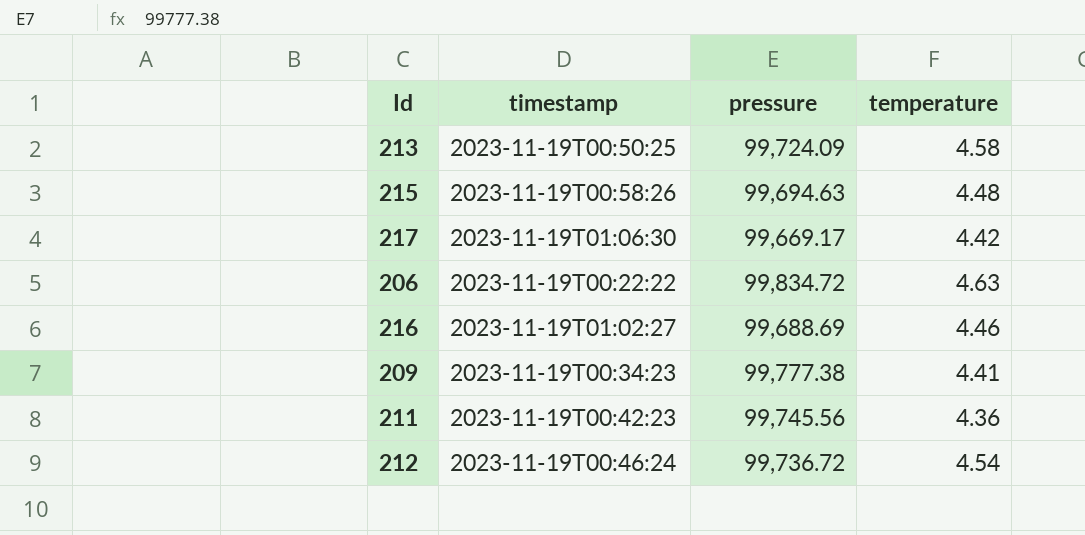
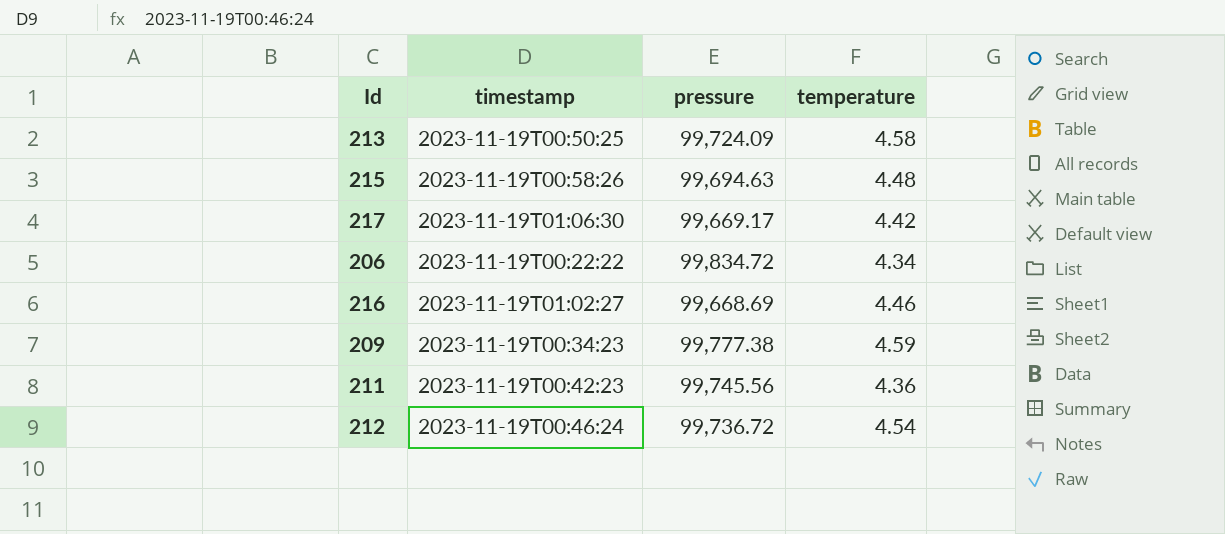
206 | temperature: 4.63 -> 4.34
216 | pressure: 99,688.69 -> 99,668.69
209 | temperature: 4.41 -> 4.59

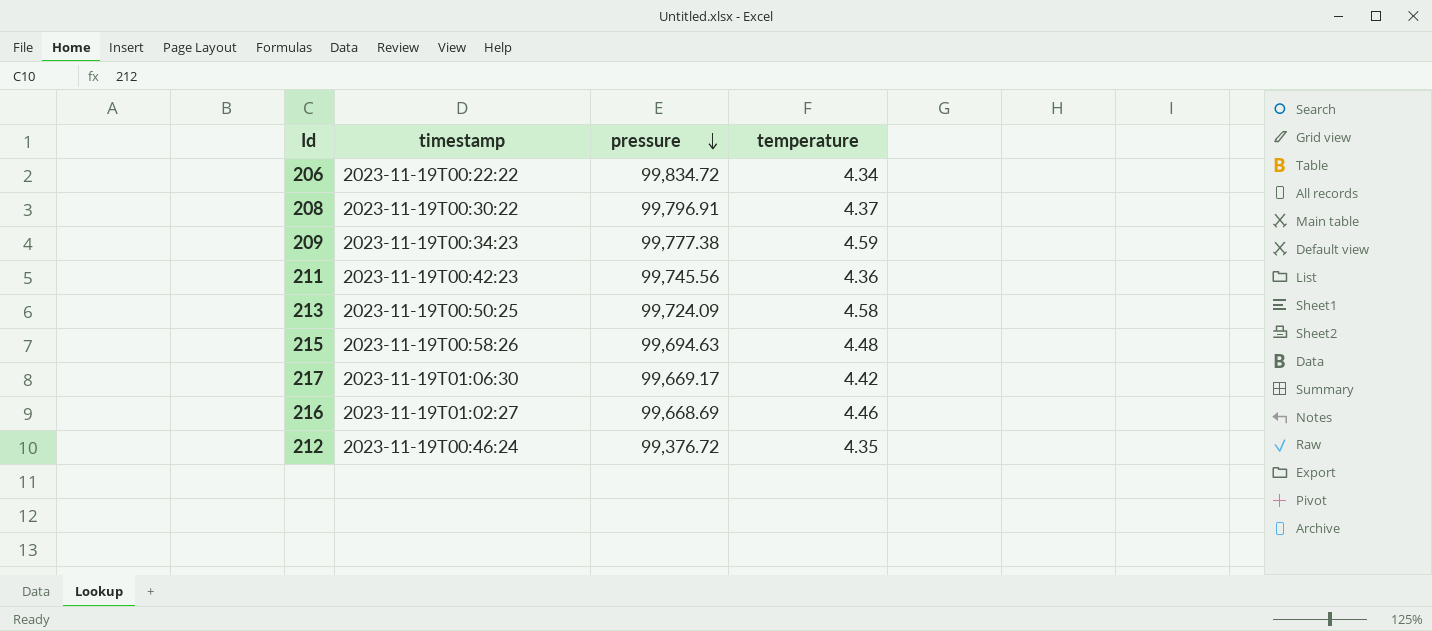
row order: none -> pressure descending
row 208: none -> 2023-11-19T00:30:22 | 99,796.91 | 4.37
212 | pressure: 99,736.72 -> 99,376.72
212 | temperature: 4.54 -> 4.35

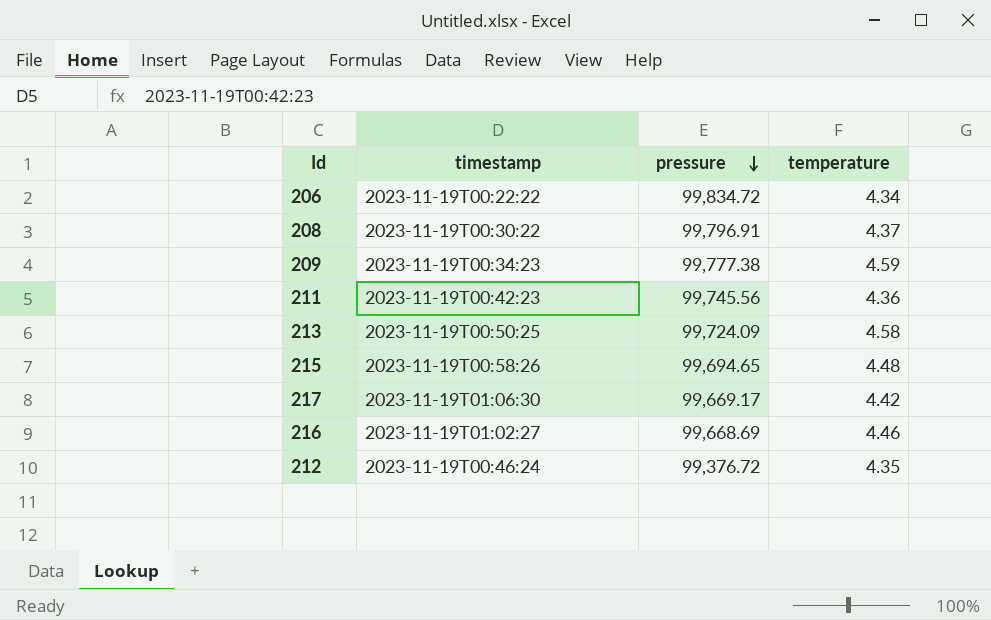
215 | pressure: 99,694.63 -> 99,694.65

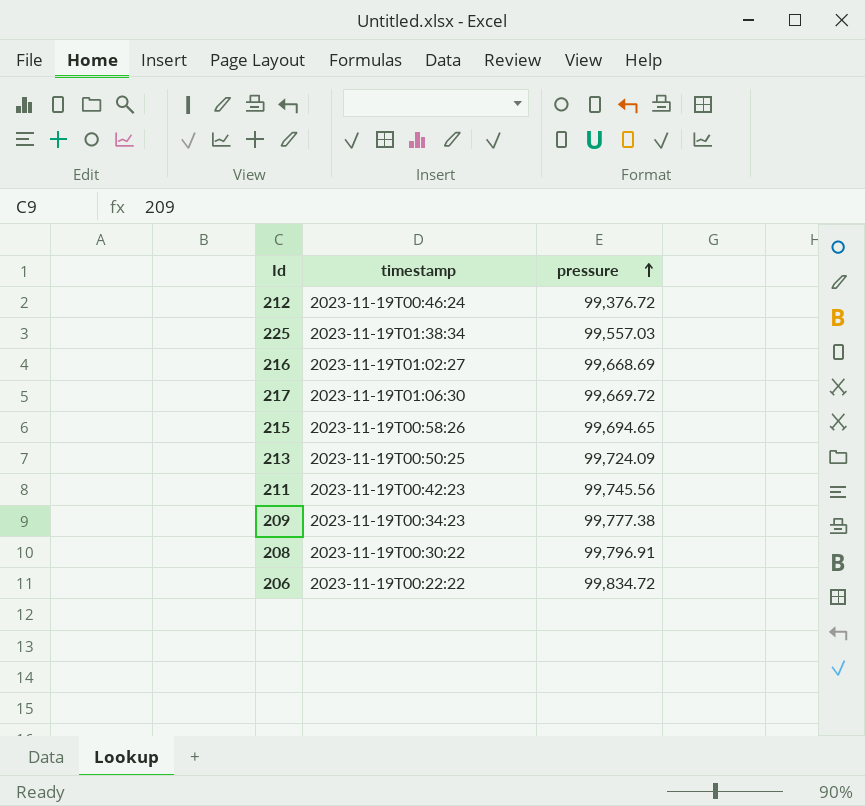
row order: pressure descending -> pressure ascending
column temperature | position: 4 -> none
row 225: none -> 2023-11-19T01:38:34 | 99,557.03
217 | pressure: 99,669.17 -> 99,669.72

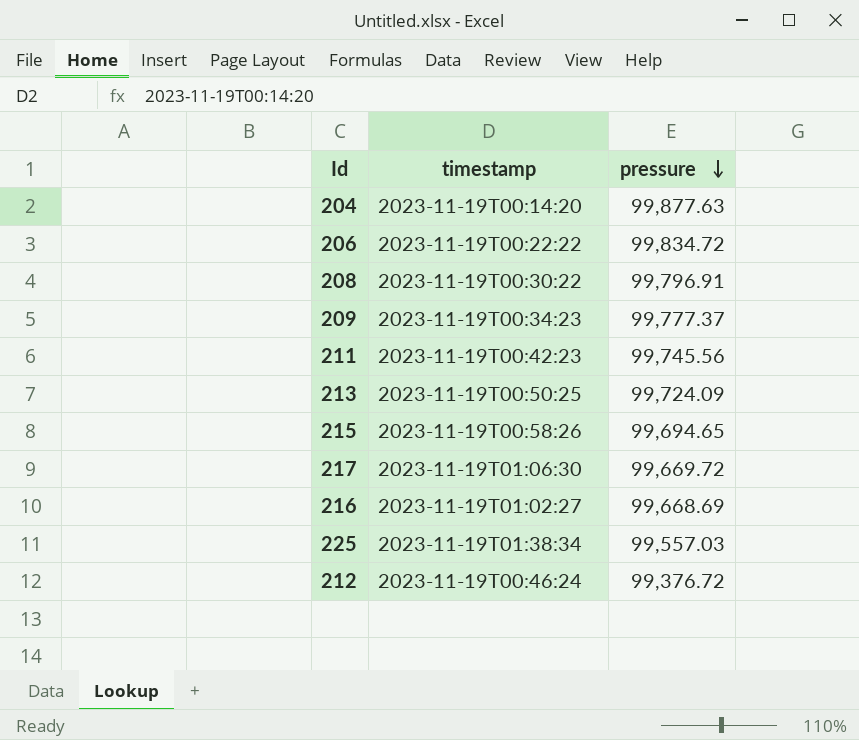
row order: pressure ascending -> pressure descending
row 204: none -> 2023-11-19T00:14:20 | 99,877.63
209 | pressure: 99,777.38 -> 99,777.37

